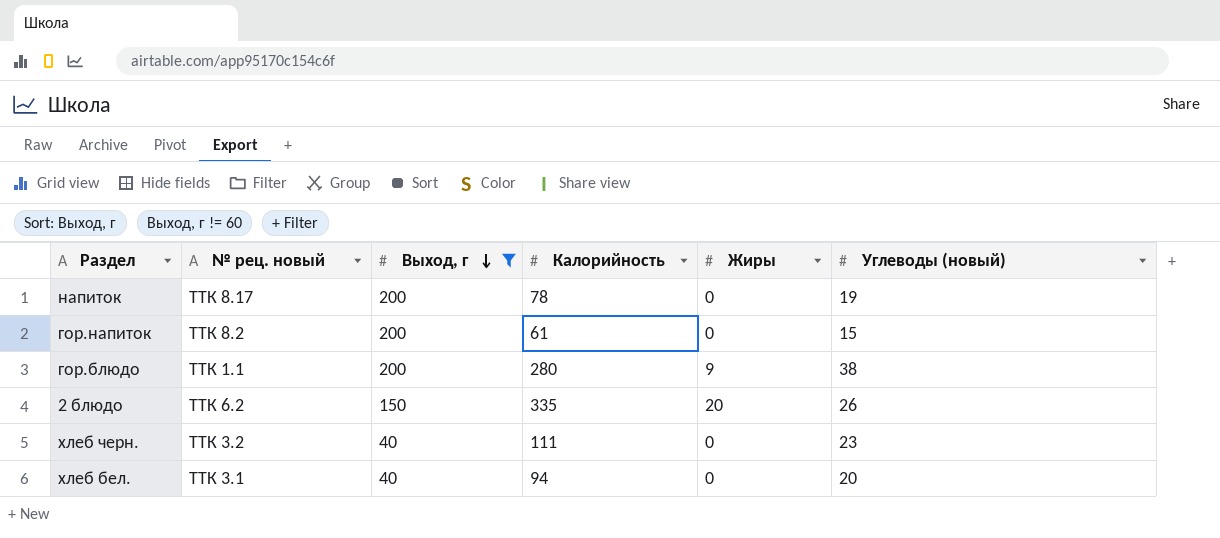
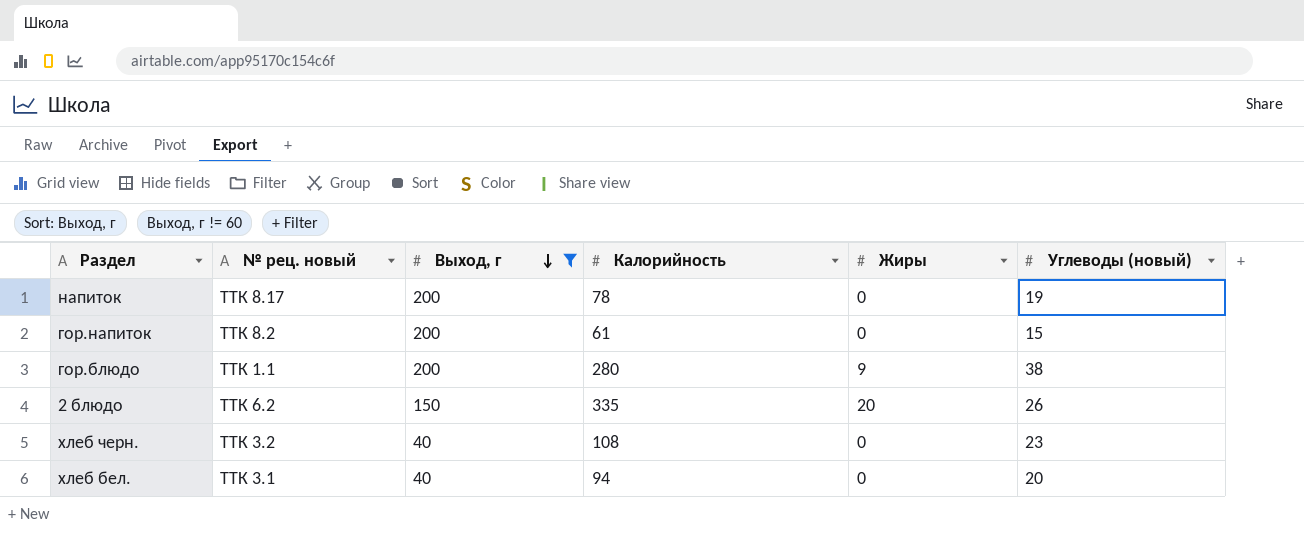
хлеб черн. | Калорийность: 111 -> 108

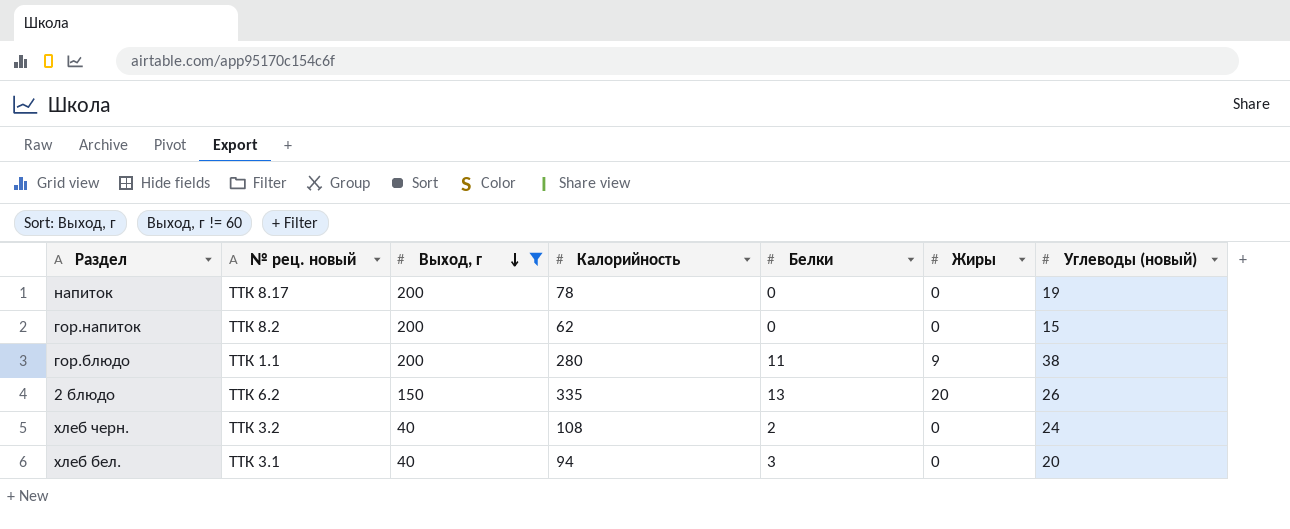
column Белки | position: none -> 5
гор.напиток | Калорийность: 61 -> 62
хлеб черн. | Углеводы (новый): 23 -> 24

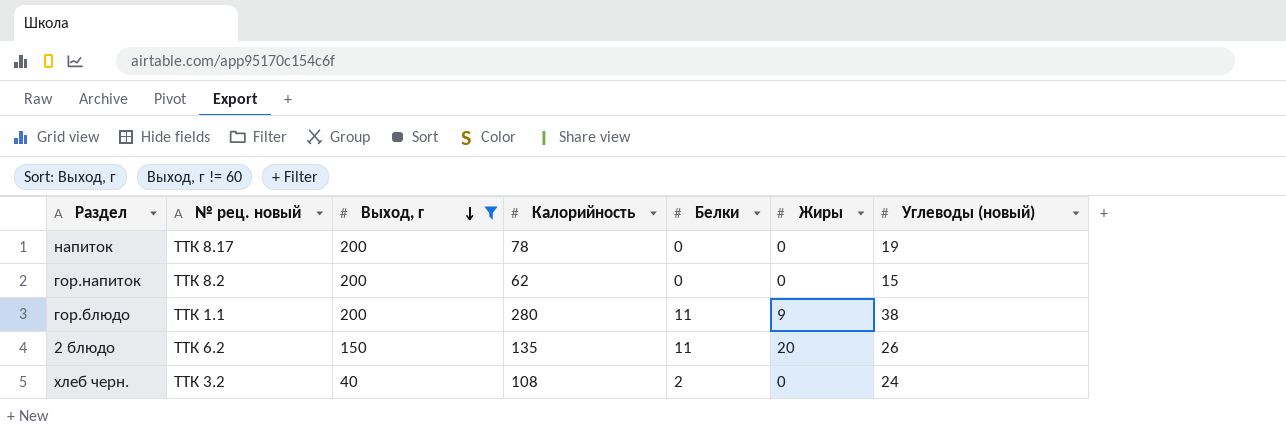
row хлеб бел.: ТТК 3.1 | 40 | 94 | 3 | 0 | 20 -> none
2 блюдо | Калорийность: 335 -> 135
2 блюдо | Белки: 13 -> 11

